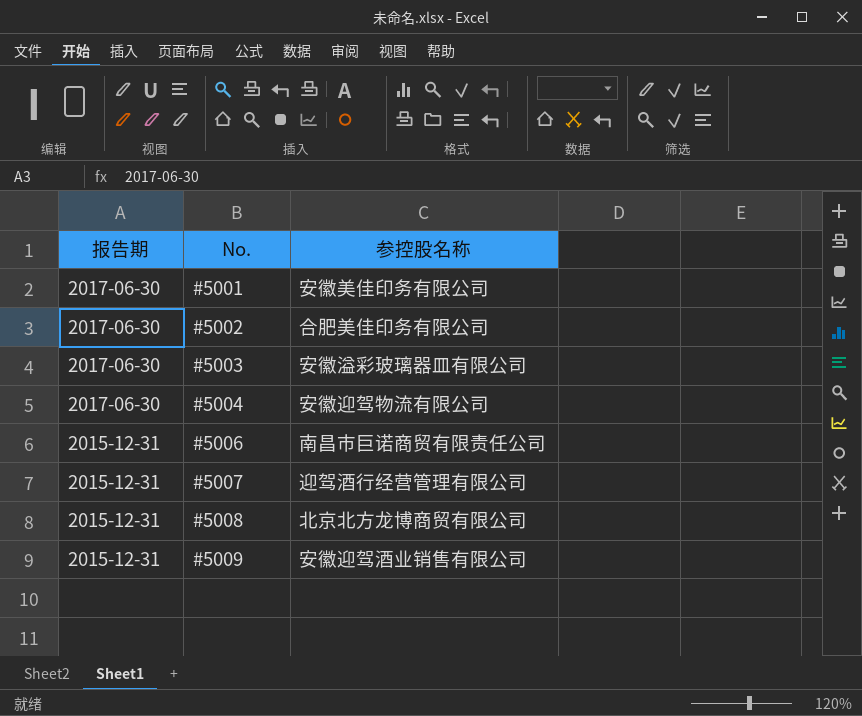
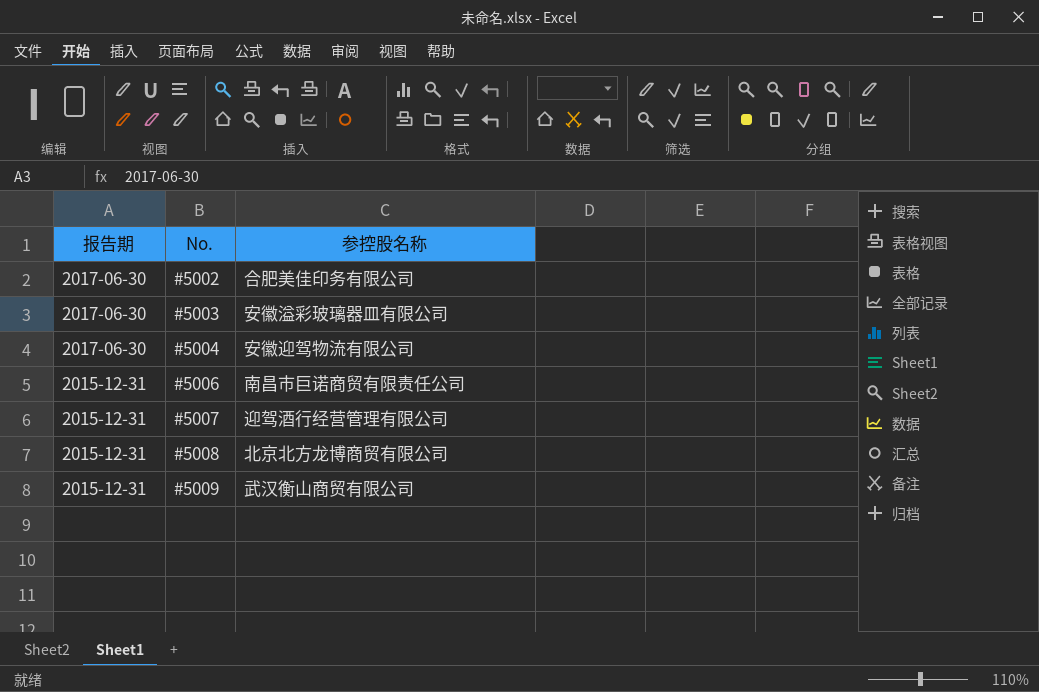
row #5001: 2017-06-30 | 安徽美佳印务有限公司 -> none
#5009 | 参控股名称: 安徽迎驾酒业销售有限公司 -> 武汉衡山商贸有限公司

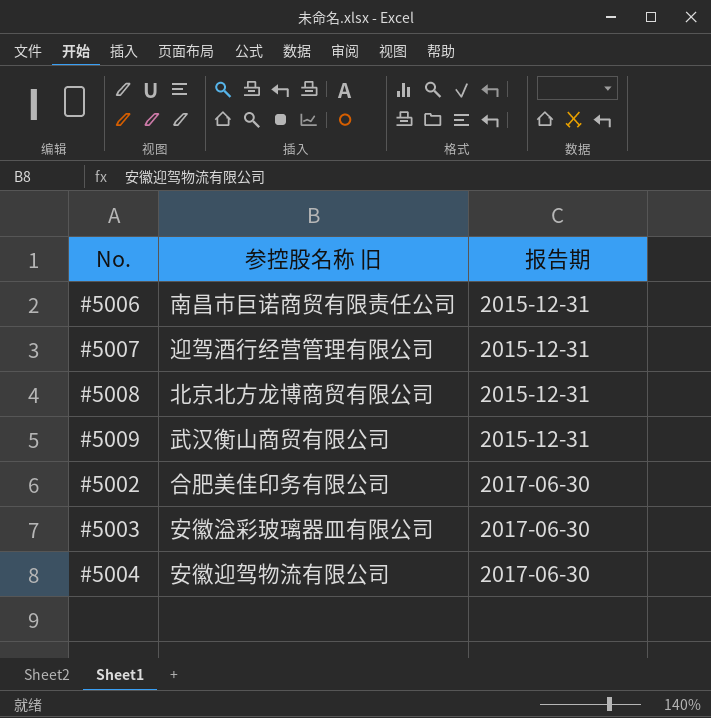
row order: 报告期 descending -> 报告期 ascending
column name: 参控股名称 -> 参控股名称 旧
column 报告期 | position: 1 -> 3

